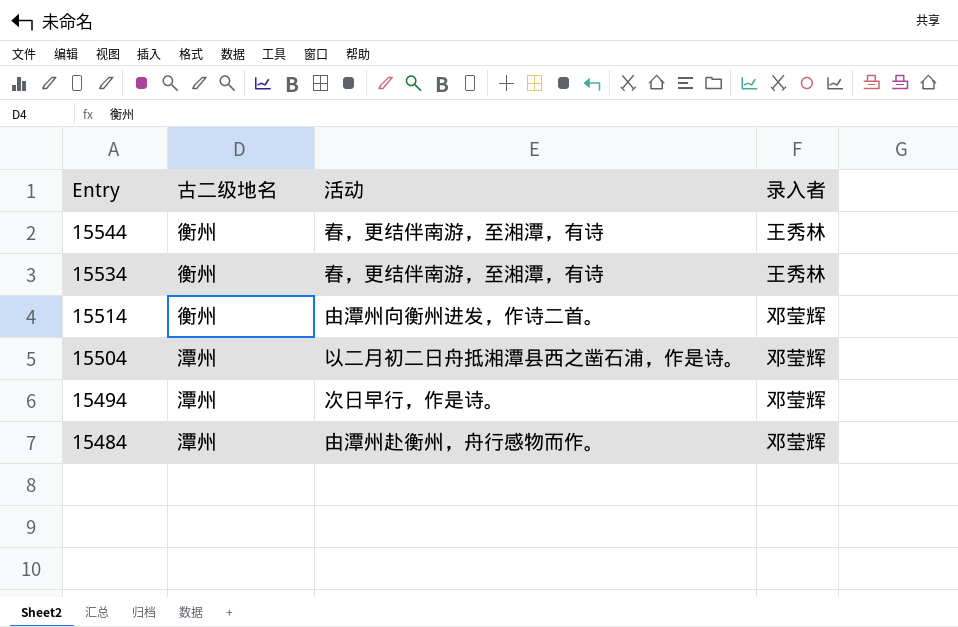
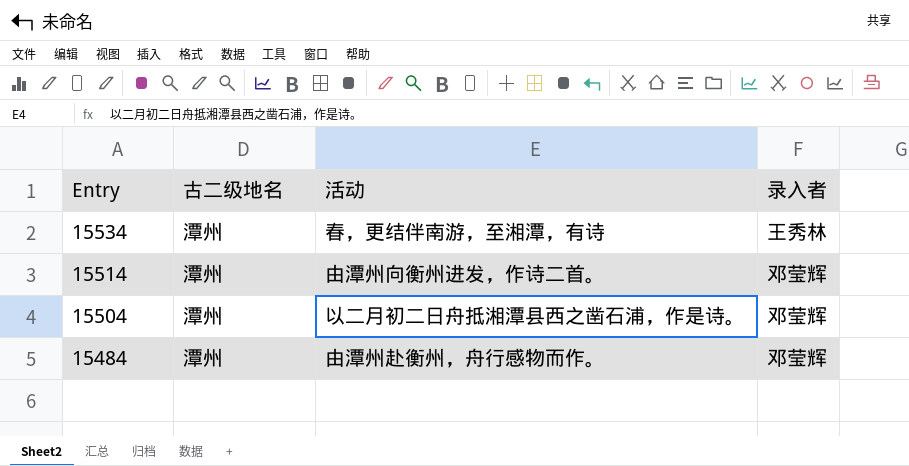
row 15544: 衡州 | 春，更结伴南游，至湘潭，有诗 | 王秀林 -> none
row 15494: 潭州 | 次日早行，作是诗。 | 邓莹辉 -> none
15534 | 古二级地名: 衡州 -> 潭州
15514 | 古二级地名: 衡州 -> 潭州

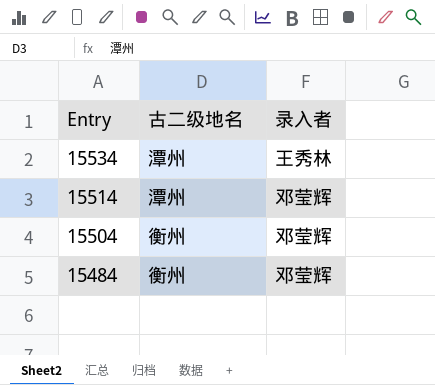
column 活动 | position: 3 -> none
15504 | 古二级地名: 潭州 -> 衡州
15484 | 古二级地名: 潭州 -> 衡州

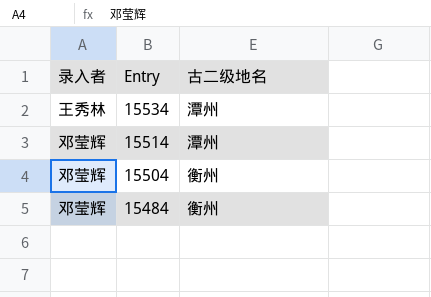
column 录入者 | position: 3 -> 1

